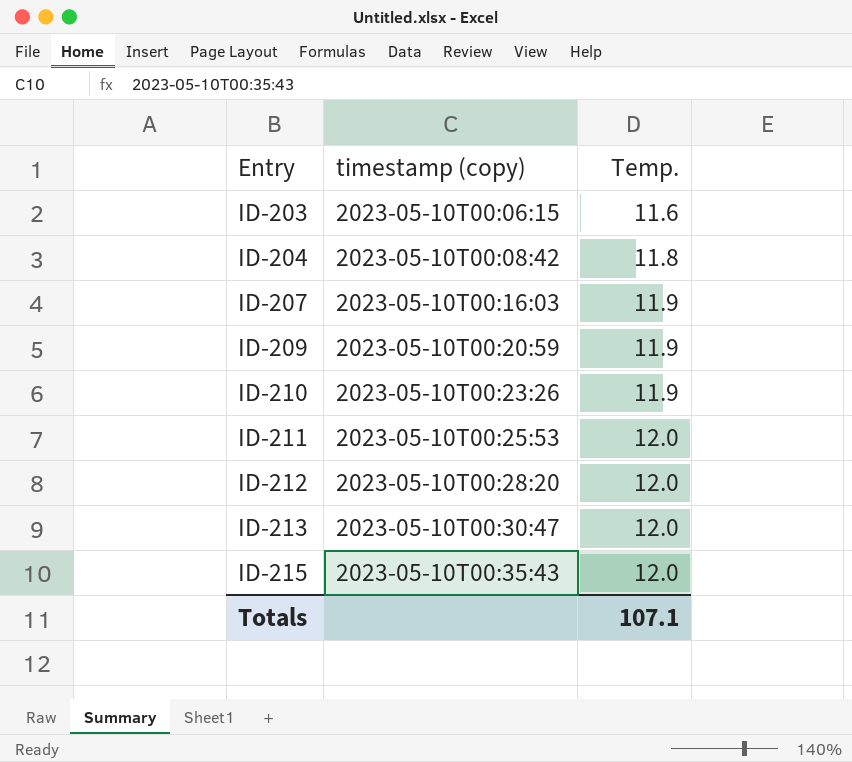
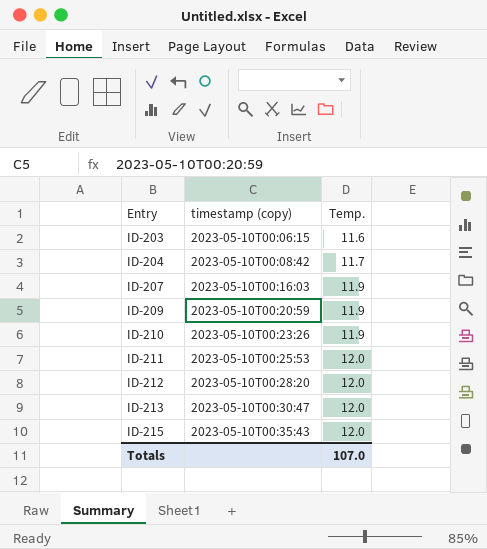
ID-204 | Temp.: 11.8 -> 11.7
Totals | Temp.: 107.1 -> 107.0

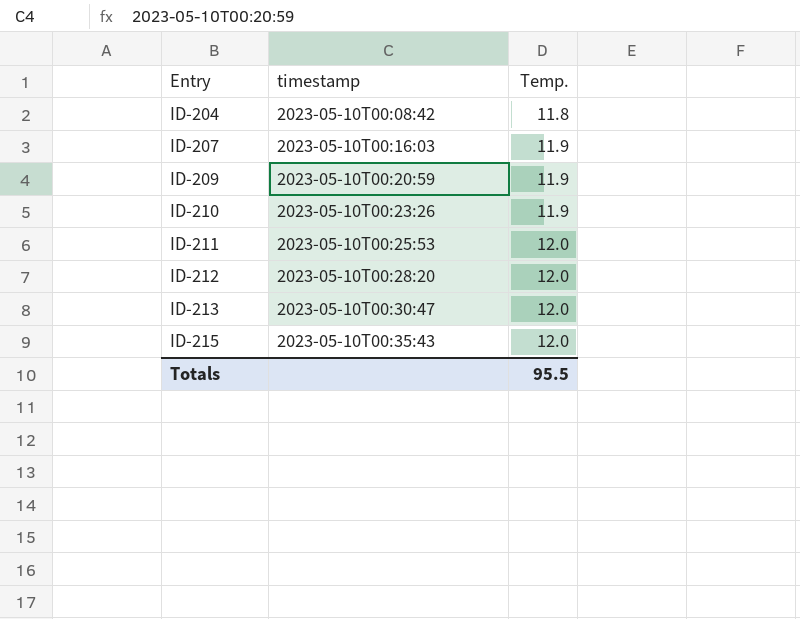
column name: timestamp (copy) -> timestamp
row ID-203: 2023-05-10T00:06:15 | 11.6 -> none
ID-204 | Temp.: 11.7 -> 11.8
Totals | Temp.: 107.0 -> 95.5

